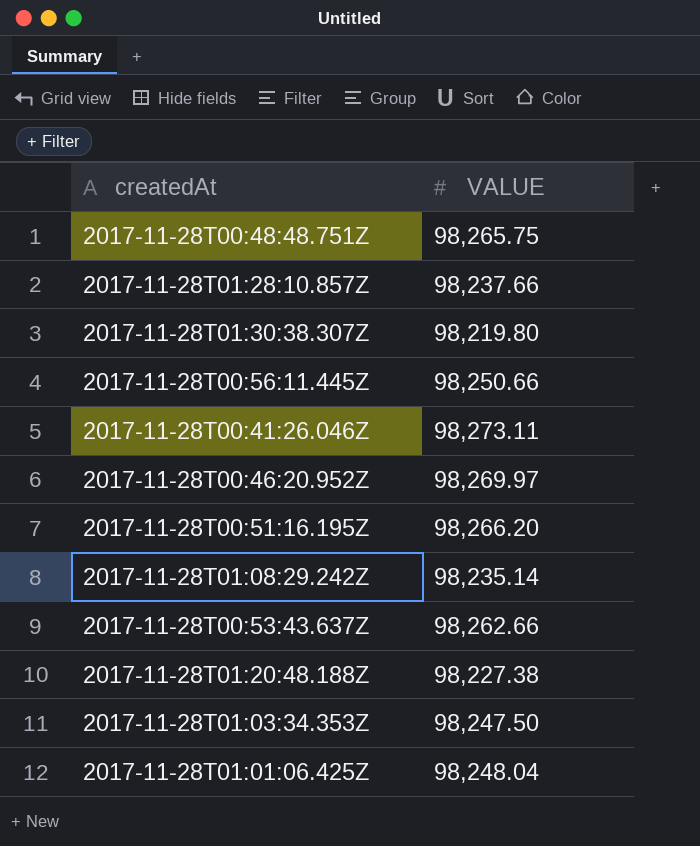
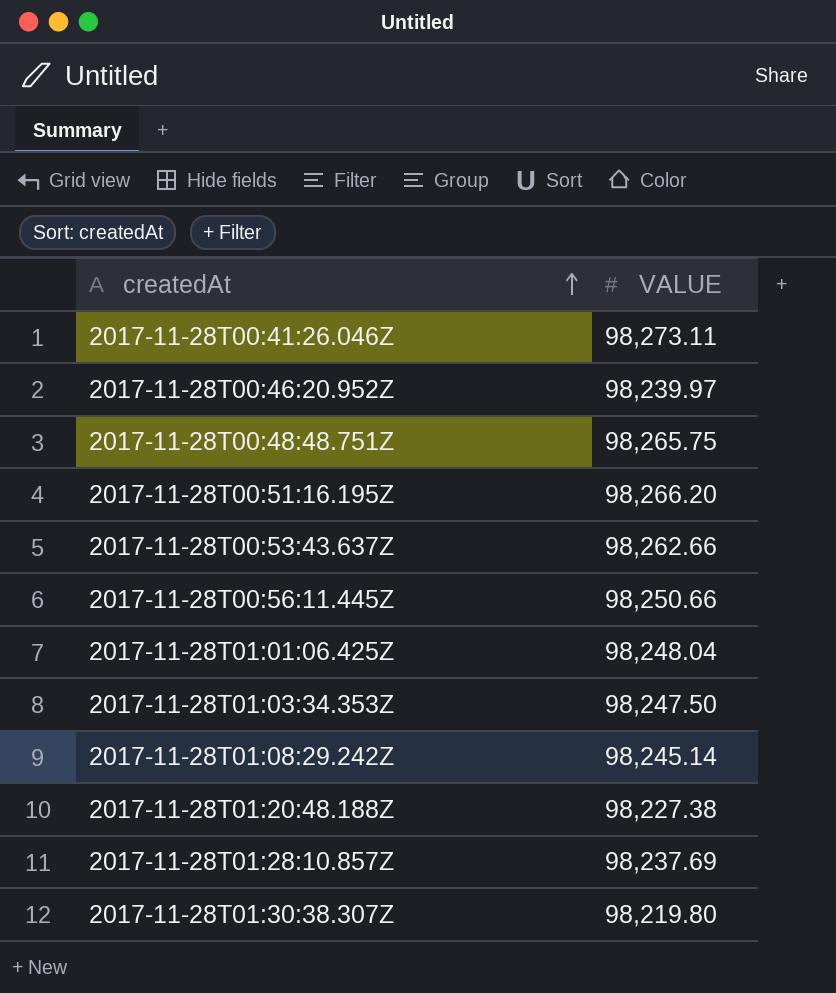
row order: none -> createdAt ascending
2017-11-28T00:46:20.952Z | VALUE: 98,269.97 -> 98,239.97
2017-11-28T01:08:29.242Z | VALUE: 98,235.14 -> 98,245.14
2017-11-28T01:28:10.857Z | VALUE: 98,237.66 -> 98,237.69

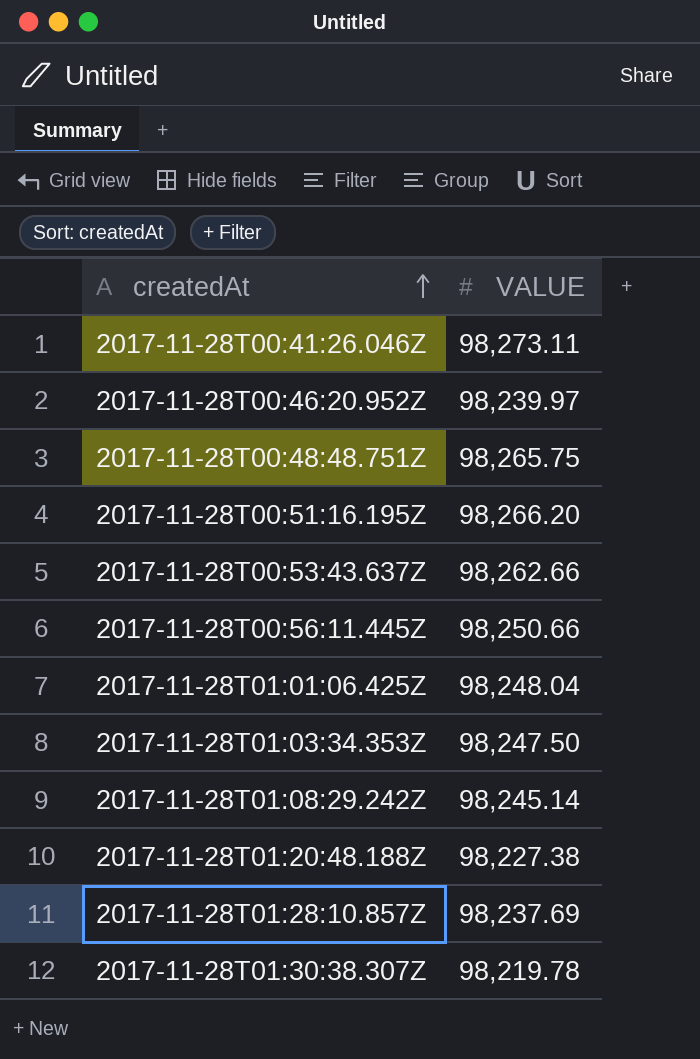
2017-11-28T01:30:38.307Z | VALUE: 98,219.80 -> 98,219.78

